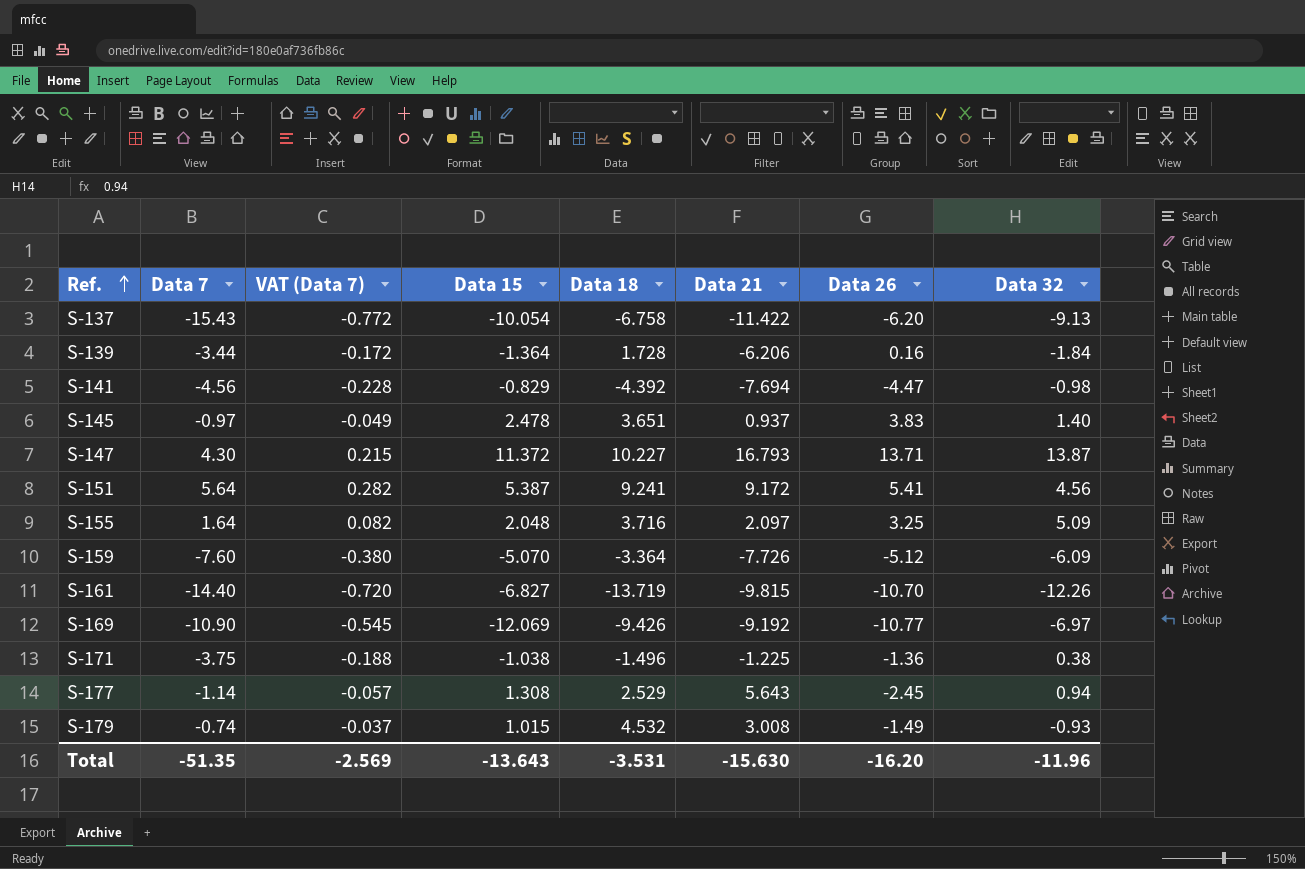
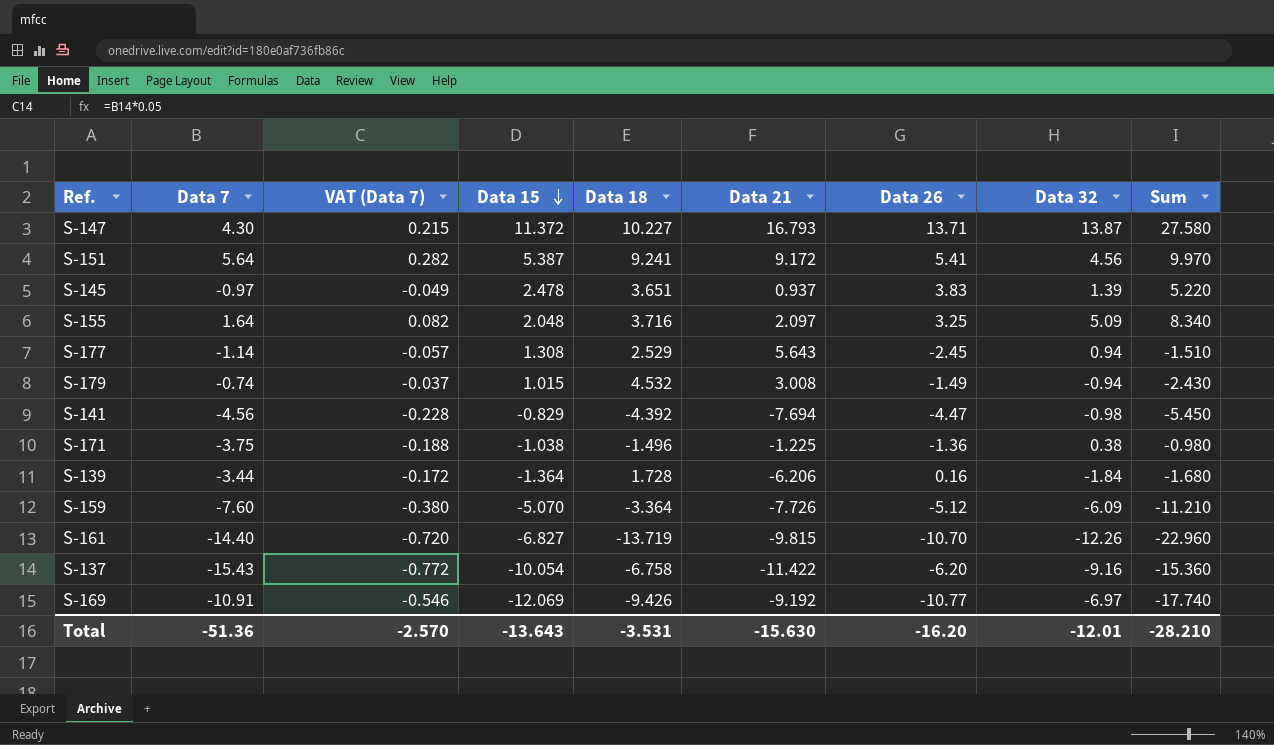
row order: Ref. ascending -> Data 15 descending
column Sum | formula: none -> [Data 26] + [Data 32]
S-145 | Data 32: 1.40 -> 1.39
S-179 | Data 32: -0.93 -> -0.94
S-137 | Data 32: -9.13 -> -9.16
S-169 | Data 7: -10.90 -> -10.91
S-169 | VAT (Data 7): -0.545 -> -0.546
Total | Data 7: -51.35 -> -51.36
Total | VAT (Data 7): -2.569 -> -2.570
Total | Data 32: -11.96 -> -12.01

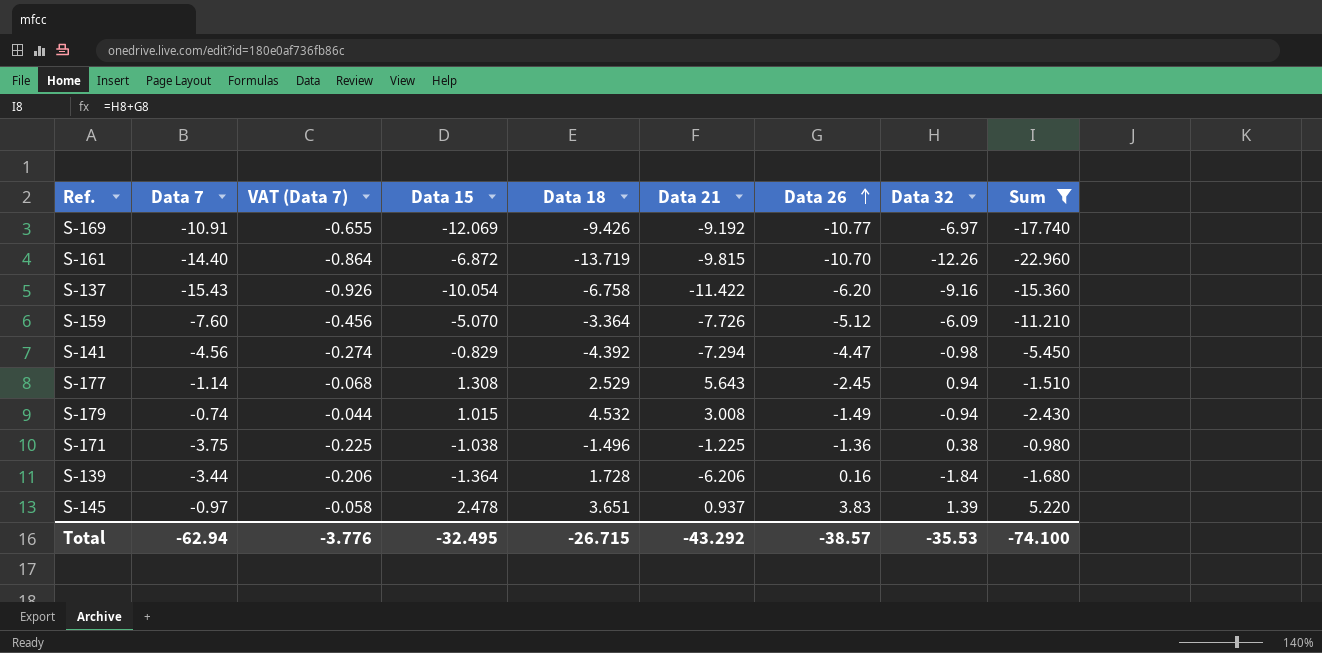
filter: none -> Sum <= 5.220
row order: Data 15 descending -> Data 26 ascending
column VAT (Data 7) | formula: [Data 7] * 0.05 -> [Data 7] * 0.06
S-161 | Data 15: -6.827 -> -6.872
S-141 | Data 21: -7.694 -> -7.294
Total | Data 7: -51.36 -> -62.94
Total | VAT (Data 7): -2.570 -> -3.776
Total | Data 15: -13.643 -> -32.495
Total | Data 18: -3.531 -> -26.715
Total | Data 21: -15.630 -> -43.292
Total | Data 26: -16.20 -> -38.57
Total | Data 32: -12.01 -> -35.53
Total | Sum: -28.210 -> -74.100

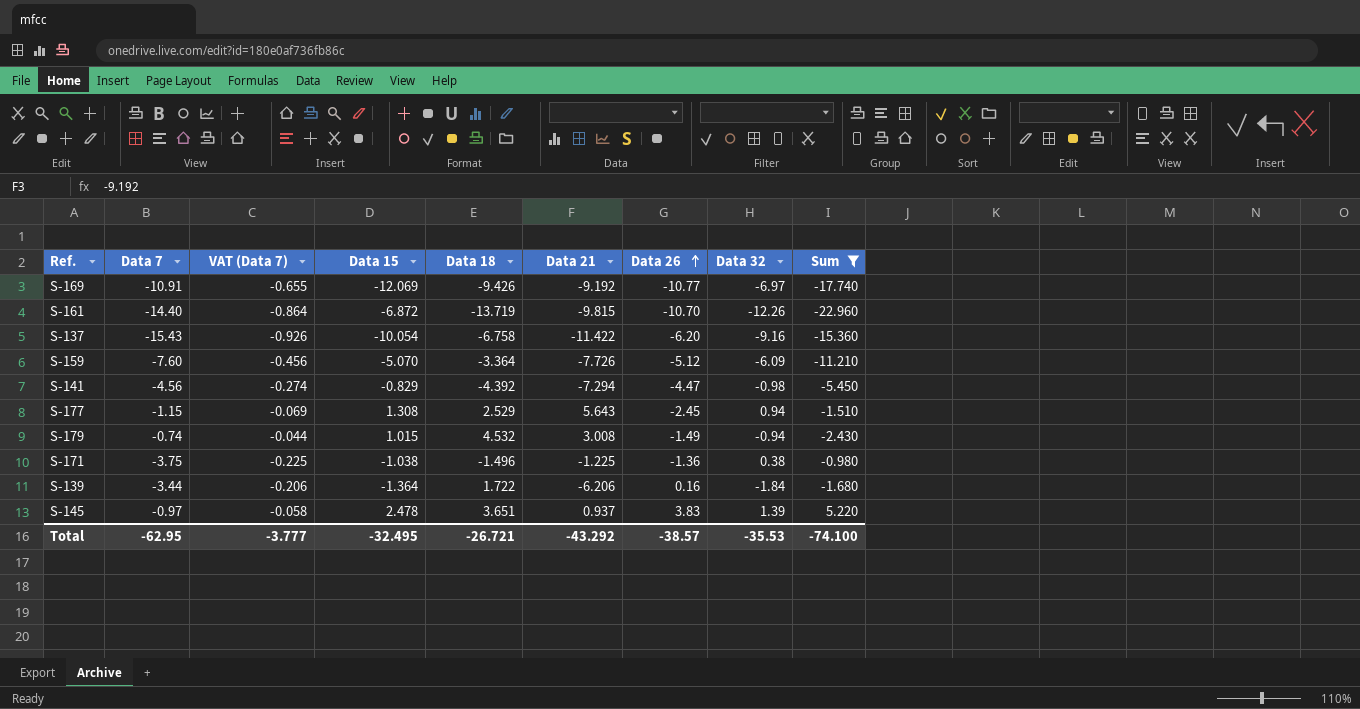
S-177 | Data 7: -1.14 -> -1.15
S-177 | VAT (Data 7): -0.068 -> -0.069
S-139 | Data 18: 1.728 -> 1.722
Total | Data 7: -62.94 -> -62.95
Total | VAT (Data 7): -3.776 -> -3.777
Total | Data 18: -26.715 -> -26.721

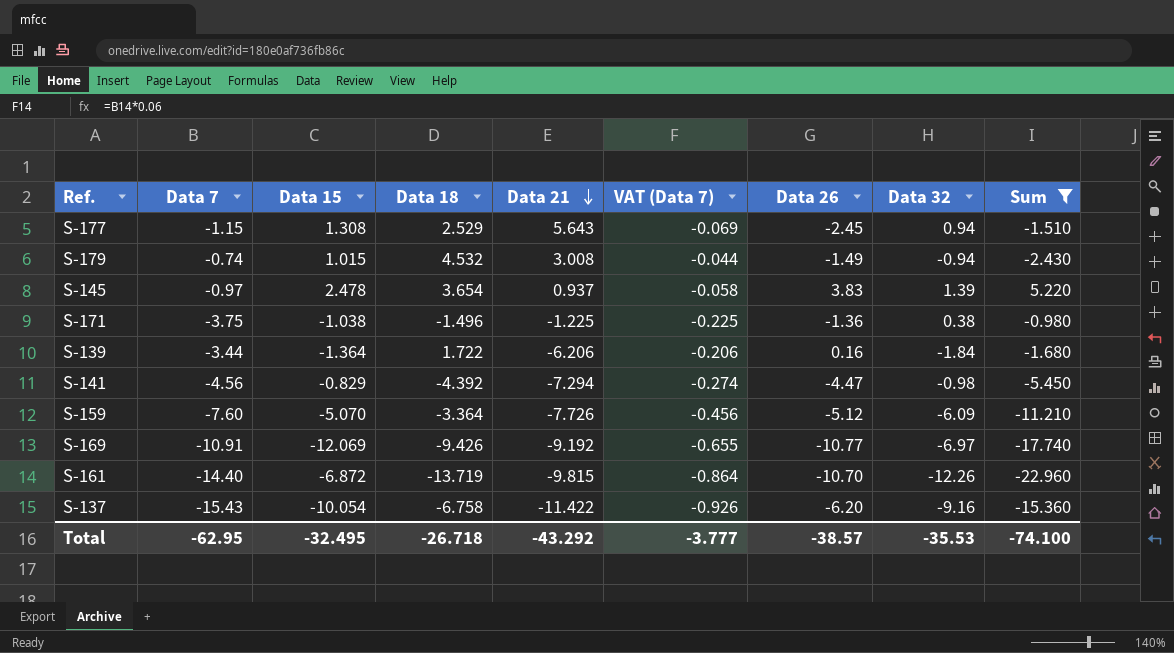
row order: Data 26 ascending -> Data 21 descending
column VAT (Data 7) | position: 3 -> 6
S-145 | Data 18: 3.651 -> 3.654
Total | Data 18: -26.721 -> -26.718

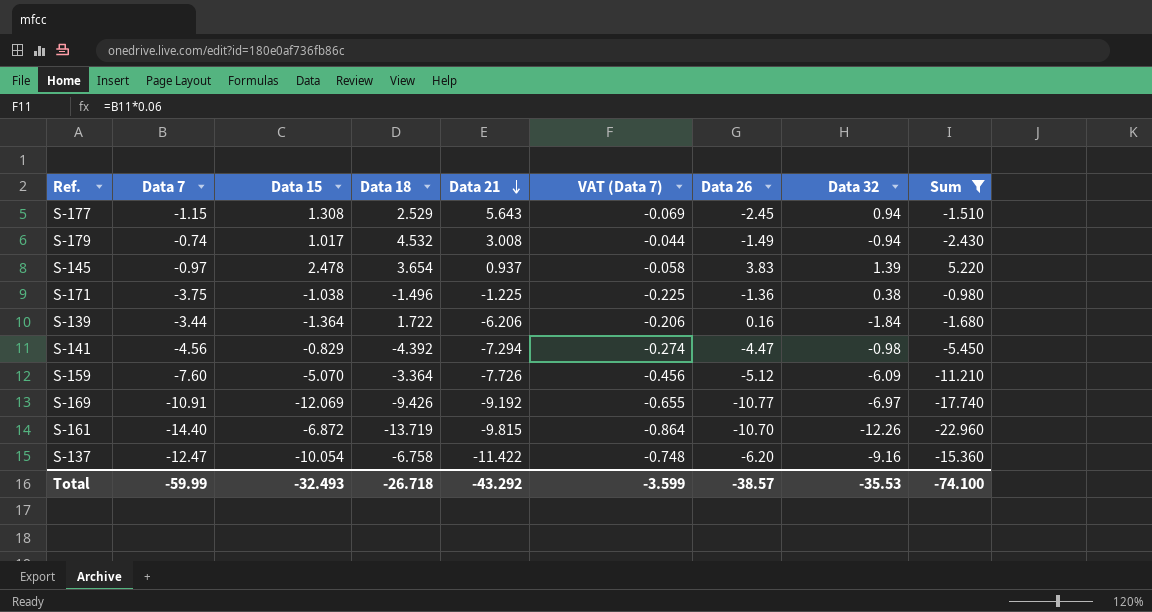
S-179 | Data 15: 1.015 -> 1.017
S-137 | Data 7: -15.43 -> -12.47
S-137 | VAT (Data 7): -0.926 -> -0.748
Total | Data 7: -62.95 -> -59.99
Total | Data 15: -32.495 -> -32.493
Total | VAT (Data 7): -3.777 -> -3.599

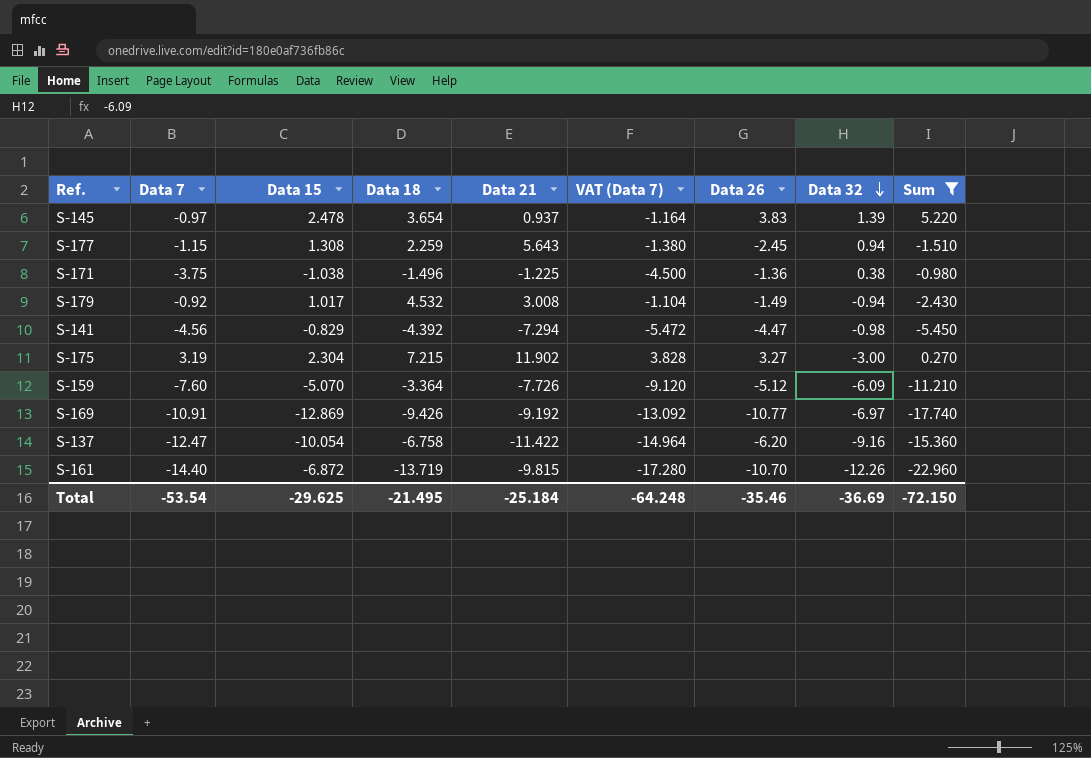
row order: Data 21 descending -> Data 32 descending
column VAT (Data 7) | formula: [Data 7] * 0.06 -> [Data 7] * 1.2
row S-139: -3.44 | -1.364 | 1.722 | -6.206 | -0.206 | 0.16 | -1.84 | -1.680 -> none
S-177 | Data 18: 2.529 -> 2.259
S-179 | Data 7: -0.74 -> -0.92
row S-175: none -> 3.19 | 2.304 | 7.215 | 11.902 | 3.828 | 3.27 | -3.00 | 0.270
S-169 | Data 15: -12.069 -> -12.869
Total | Data 7: -59.99 -> -53.54
Total | Data 15: -32.493 -> -29.625
Total | Data 18: -26.718 -> -21.495
Total | Data 21: -43.292 -> -25.184
Total | VAT (Data 7): -3.599 -> -64.248
Total | Data 26: -38.57 -> -35.46
Total | Data 32: -35.53 -> -36.69
Total | Sum: -74.100 -> -72.150

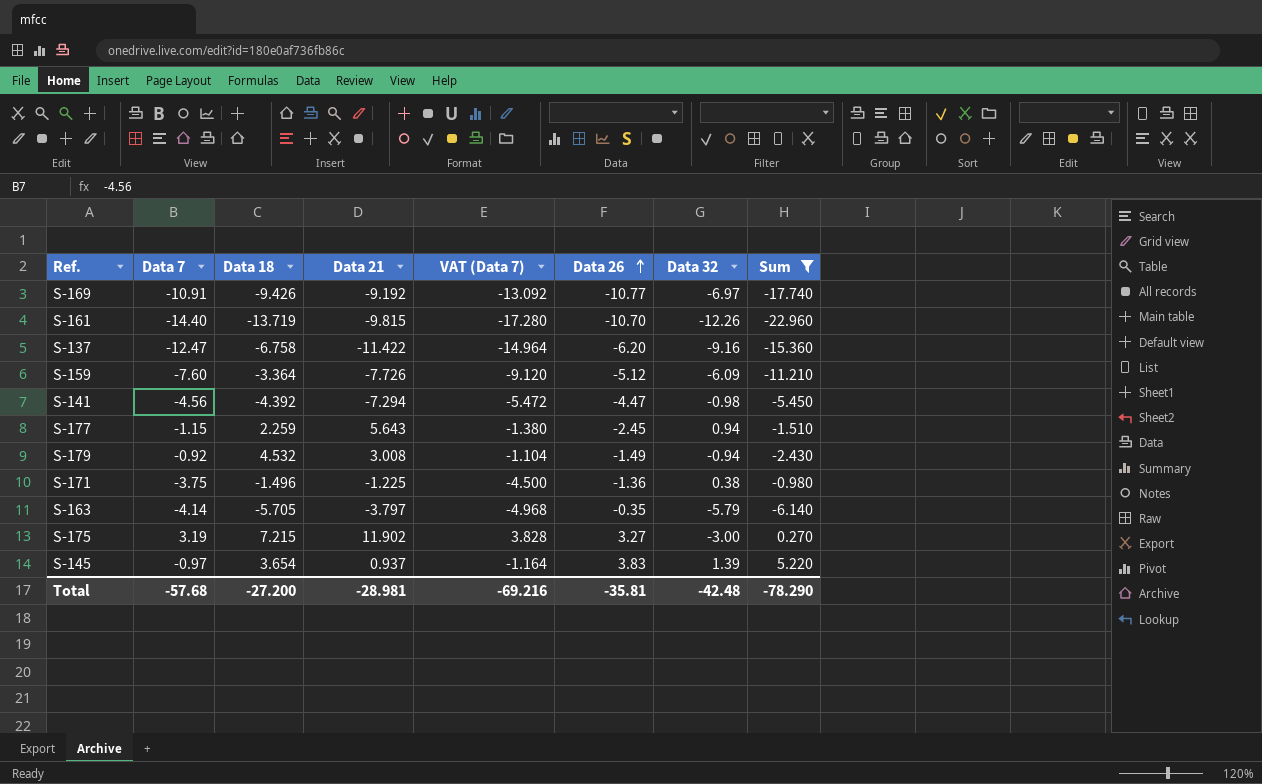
row order: Data 32 descending -> Data 26 ascending
column Data 15 | position: 3 -> none
row S-163: none -> -4.14 | -5.705 | -3.797 | -4.968 | -0.35 | -5.79 | -6.140
Total | Data 7: -53.54 -> -57.68
Total | Data 18: -21.495 -> -27.200
Total | Data 21: -25.184 -> -28.981
Total | VAT (Data 7): -64.248 -> -69.216
Total | Data 26: -35.46 -> -35.81
Total | Data 32: -36.69 -> -42.48
Total | Sum: -72.150 -> -78.290

